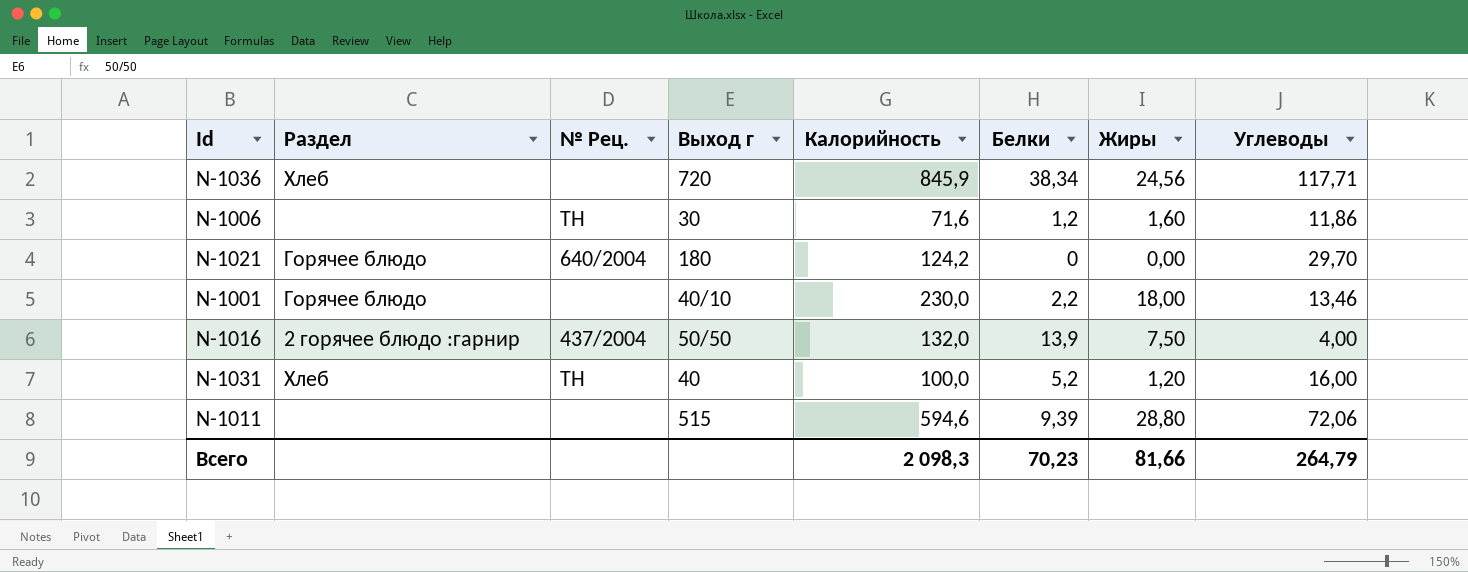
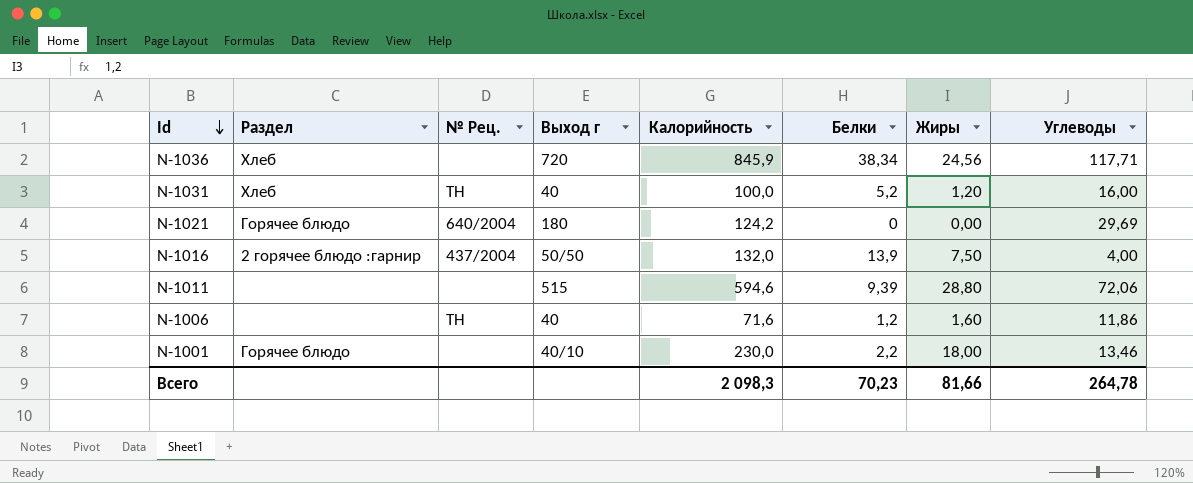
row order: none -> Id descending
N-1021 | Углеводы: 29,70 -> 29,69
N-1006 | Выход г: 30 -> 40
Всего | Углеводы: 264,79 -> 264,78

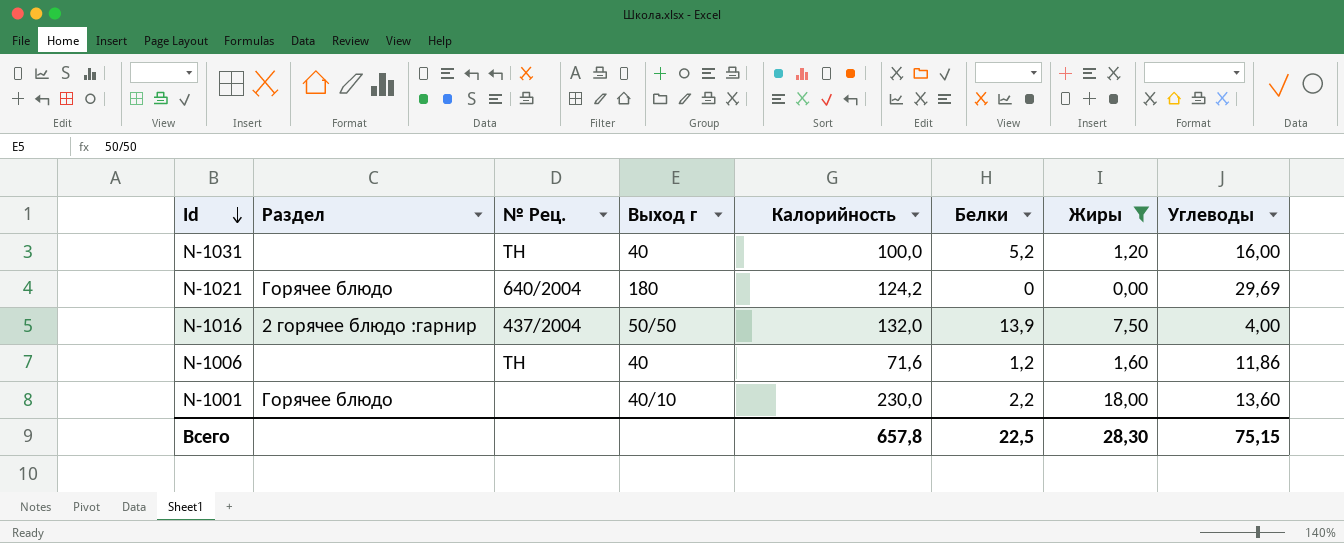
filter: none -> Жиры <= 18,00
N-1031 | Раздел: Хлеб -> none
N-1001 | Углеводы: 13,46 -> 13,60
Всего | Калорийность: 2 098,3 -> 657,8
Всего | Белки: 70,23 -> 22,5
Всего | Жиры: 81,66 -> 28,30
Всего | Углеводы: 264,78 -> 75,15

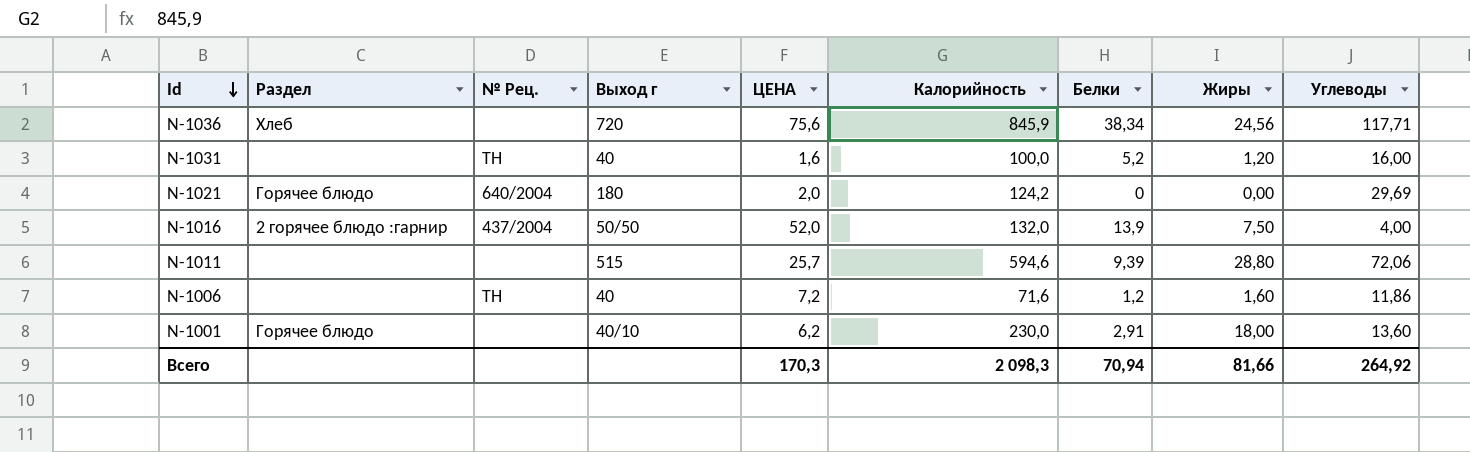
filter: Жиры <= 18,00 -> none
column ЦЕНА | position: none -> 5
N-1001 | Белки: 2,2 -> 2,91
Всего | Калорийность: 657,8 -> 2 098,3
Всего | Белки: 22,5 -> 70,94
Всего | Жиры: 28,30 -> 81,66
Всего | Углеводы: 75,15 -> 264,92

